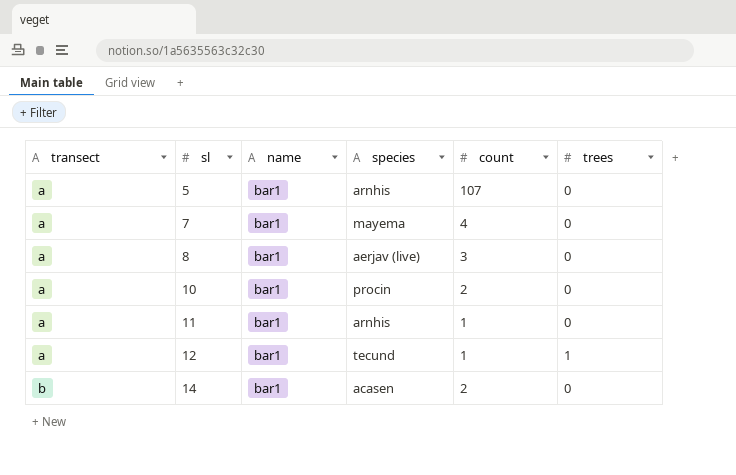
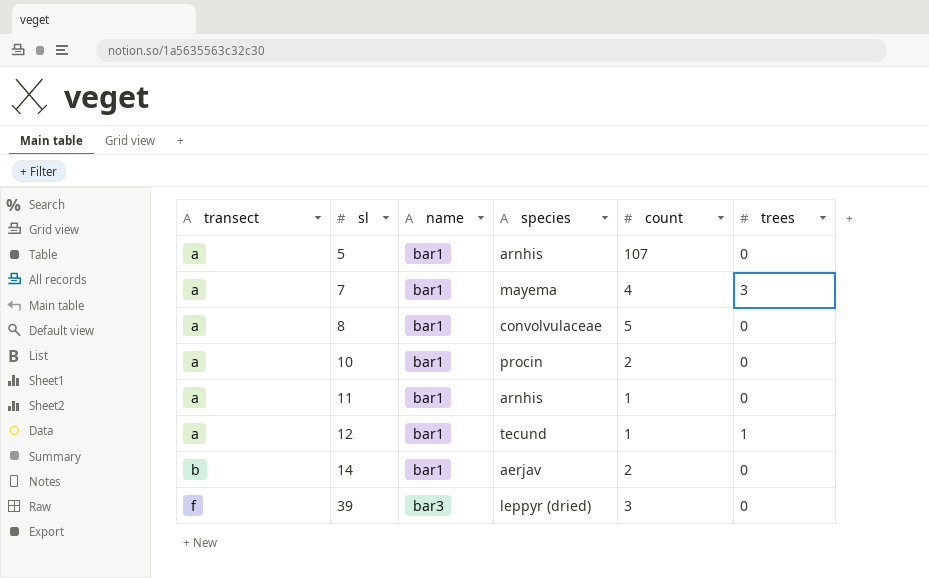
7 | trees: 0 -> 3
8 | species: aerjav (live) -> convolvulaceae
8 | count: 3 -> 5
14 | species: acasen -> aerjav
row 39: none -> f | bar3 | leppyr (dried) | 3 | 0

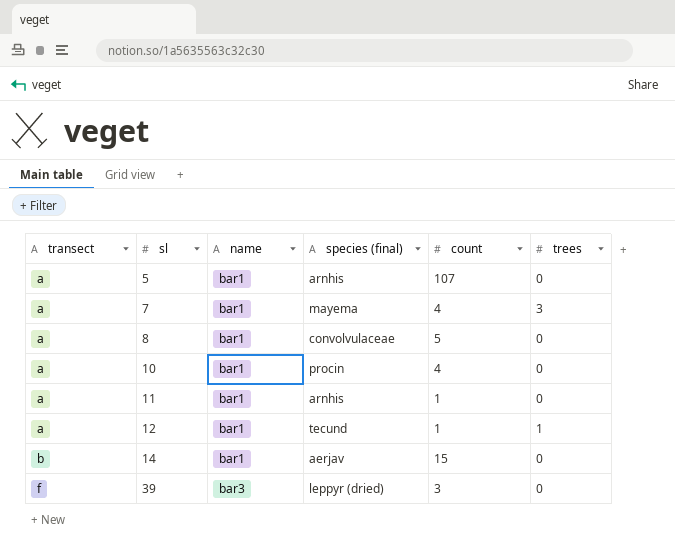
column name: species -> species (final)
10 | count: 2 -> 4
14 | count: 2 -> 15

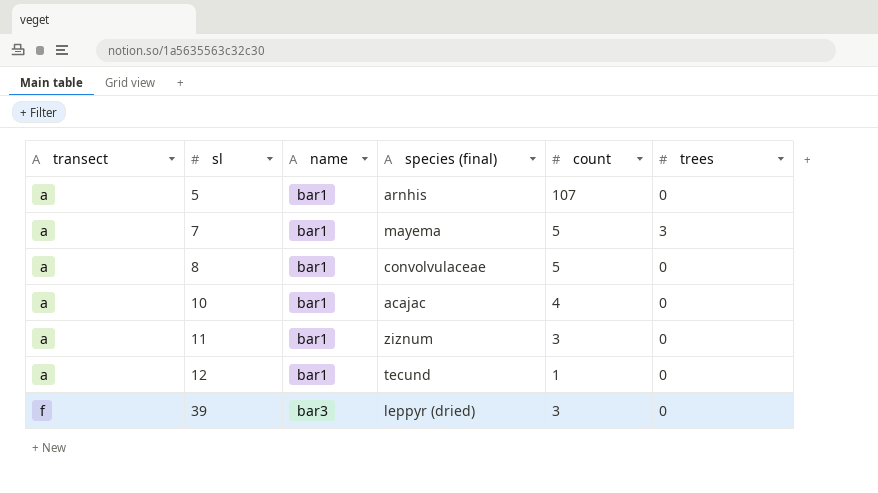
row 14: b | bar1 | aerjav | 15 | 0 -> none
7 | count: 4 -> 5
10 | species (final): procin -> acajac
11 | species (final): arnhis -> ziznum
11 | count: 1 -> 3
12 | trees: 1 -> 0

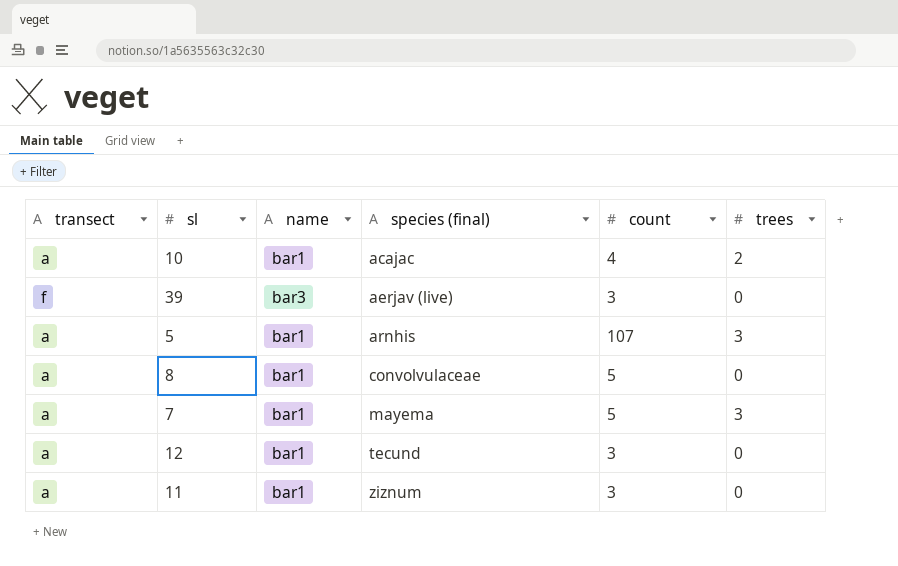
row order: transect ascending -> species (final) ascending
10 | trees: 0 -> 2
39 | species (final): leppyr (dried) -> aerjav (live)
5 | trees: 0 -> 3
12 | count: 1 -> 3

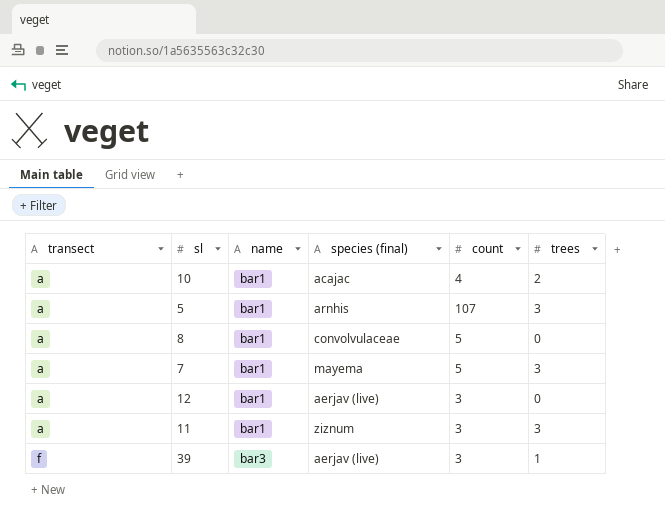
row order: species (final) ascending -> transect ascending
12 | species (final): tecund -> aerjav (live)
11 | trees: 0 -> 3
39 | trees: 0 -> 1

